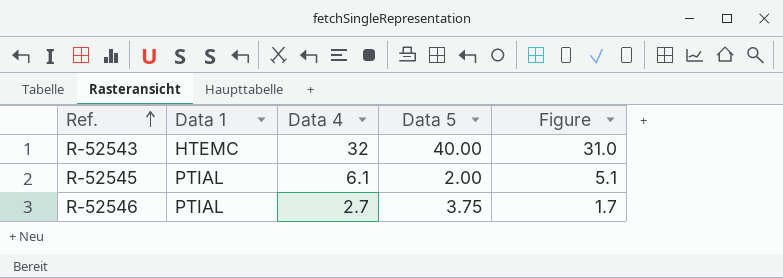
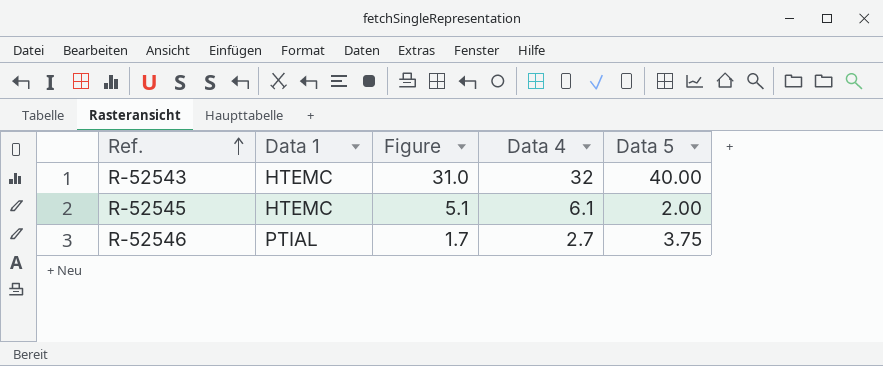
column Figure | position: 5 -> 3
R-52545 | Data 1: PTIAL -> HTEMC

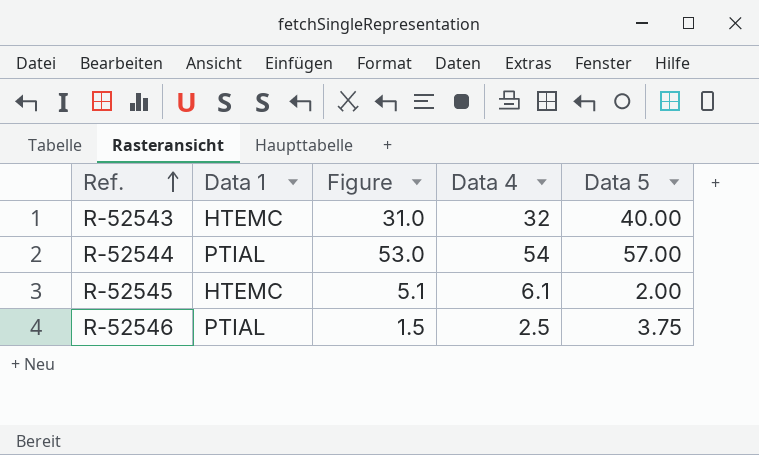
row R-52544: none -> PTIAL | 53.0 | 54 | 57.00
R-52546 | Figure: 1.7 -> 1.5
R-52546 | Data 4: 2.7 -> 2.5

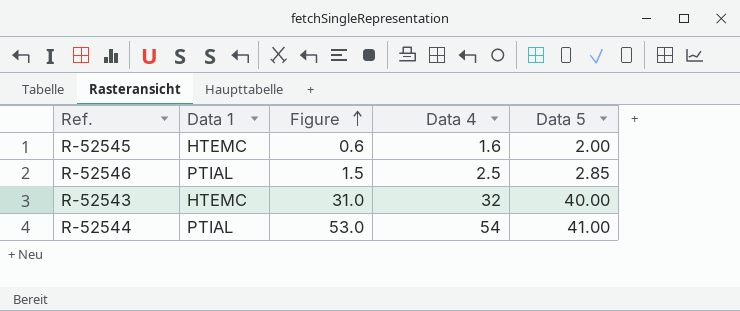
row order: Ref. ascending -> Figure ascending
R-52545 | Figure: 5.1 -> 0.6
R-52545 | Data 4: 6.1 -> 1.6
R-52546 | Data 5: 3.75 -> 2.85
R-52544 | Data 5: 57.00 -> 41.00

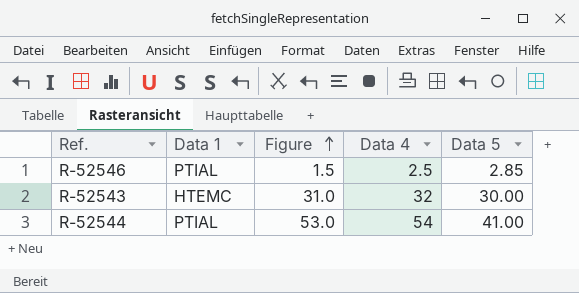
row R-52545: HTEMC | 0.6 | 1.6 | 2.00 -> none
R-52543 | Data 5: 40.00 -> 30.00

